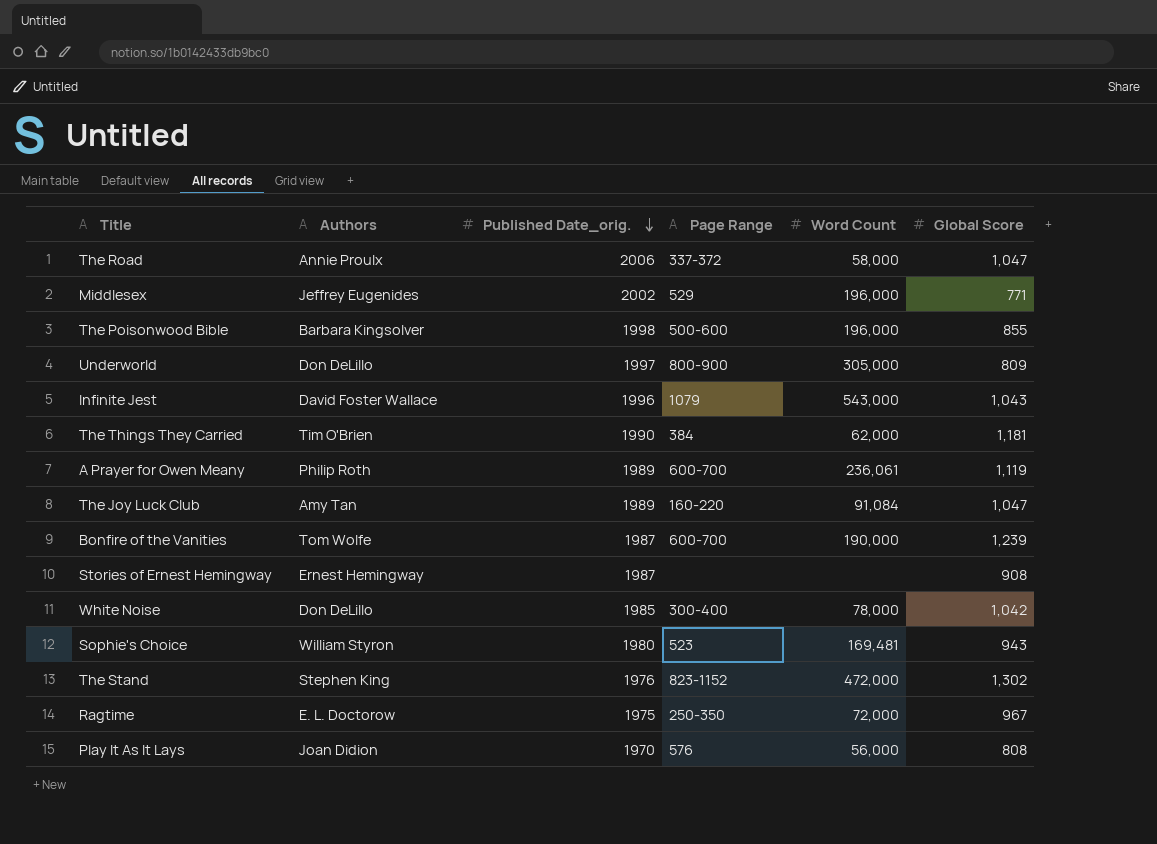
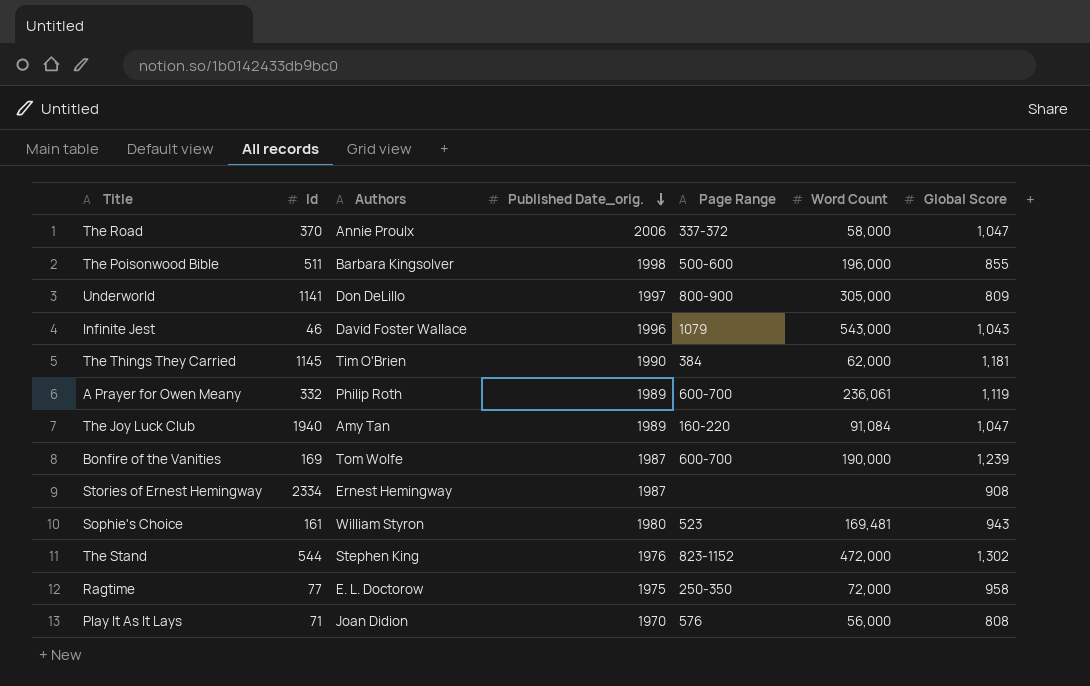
column Id | position: none -> 2
row Middlesex: Jeffrey Eugenides | 2002 | 529 | 196,000 | 771 -> none
row White Noise: Don DeLillo | 1985 | 300-400 | 78,000 | 1,042 -> none
Ragtime | Global Score: 967 -> 958

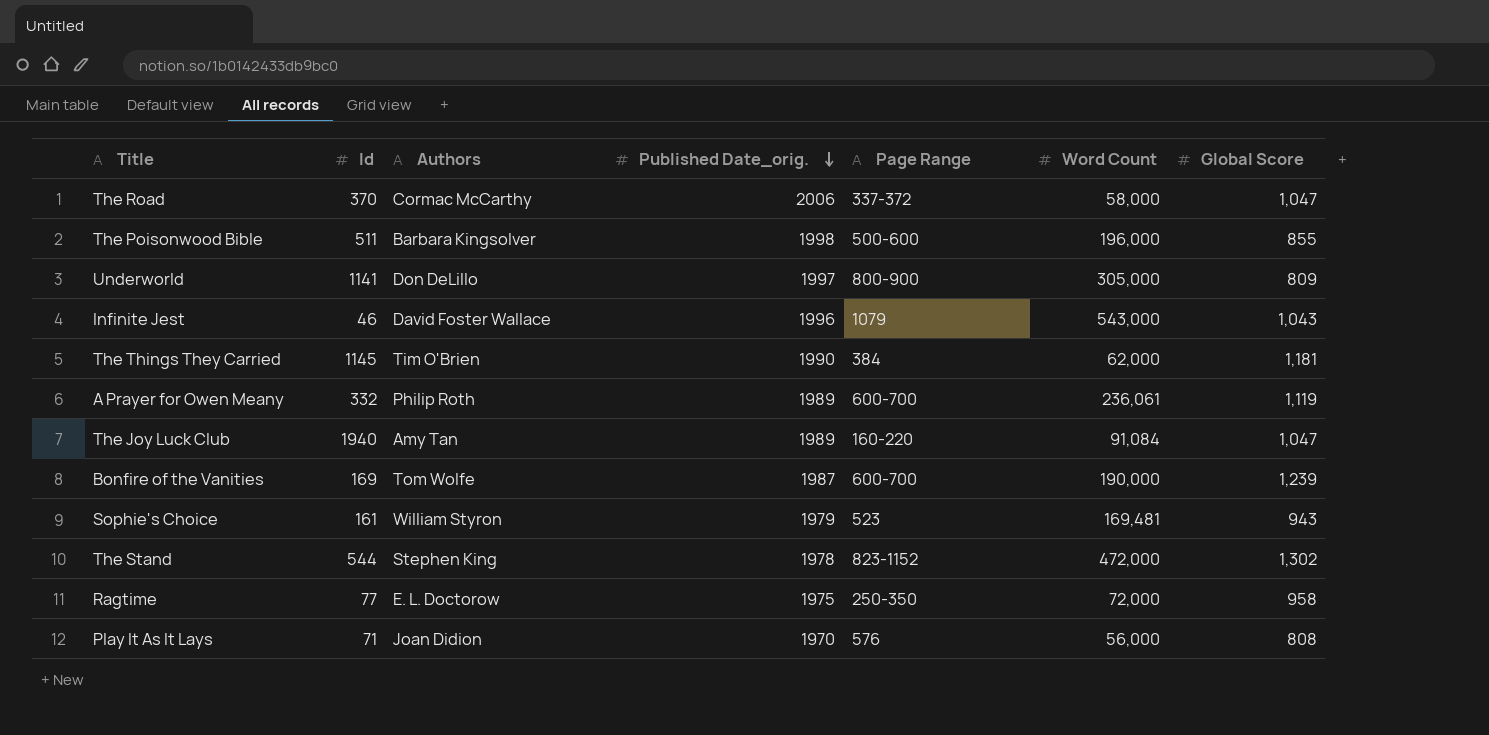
row Stories of Ernest Hemingway: 2334 | Ernest Hemingway | 1987 | none | none | 908 -> none
The Road | Authors: Annie Proulx -> Cormac McCarthy
Sophie's Choice | Published Date_orig.: 1980 -> 1979
The Stand | Published Date_orig.: 1976 -> 1978

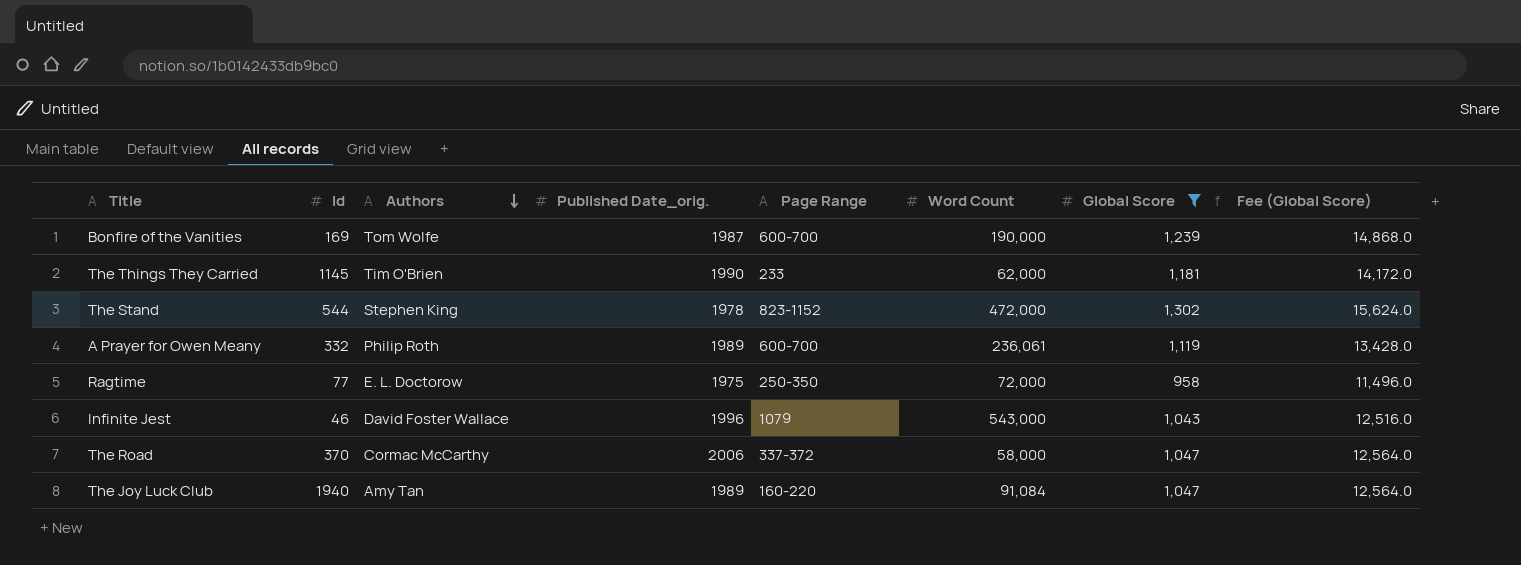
filter: none -> Global Score >= 958
row order: Published Date_orig. descending -> Authors descending
column Fee (Global Score) | formula: none -> [Global Score] * 12
The Things They Carried | Page Range: 384 -> 233

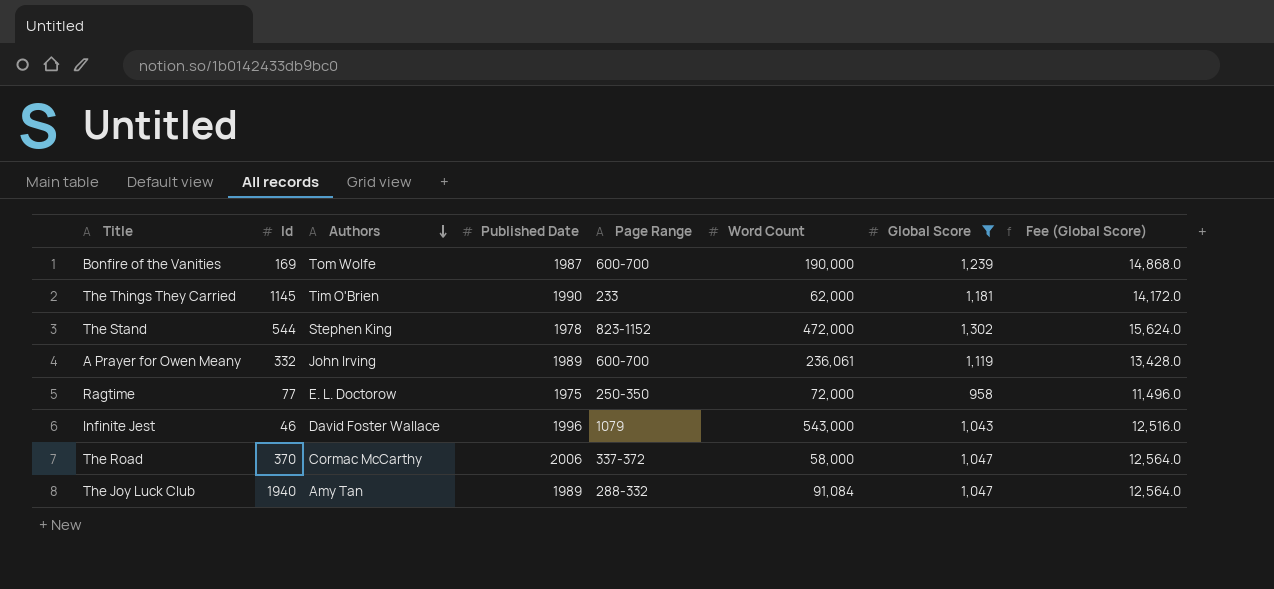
column name: Published Date_orig. -> Published Date
A Prayer for Owen Meany | Authors: Philip Roth -> John Irving
The Joy Luck Club | Page Range: 160-220 -> 288-332

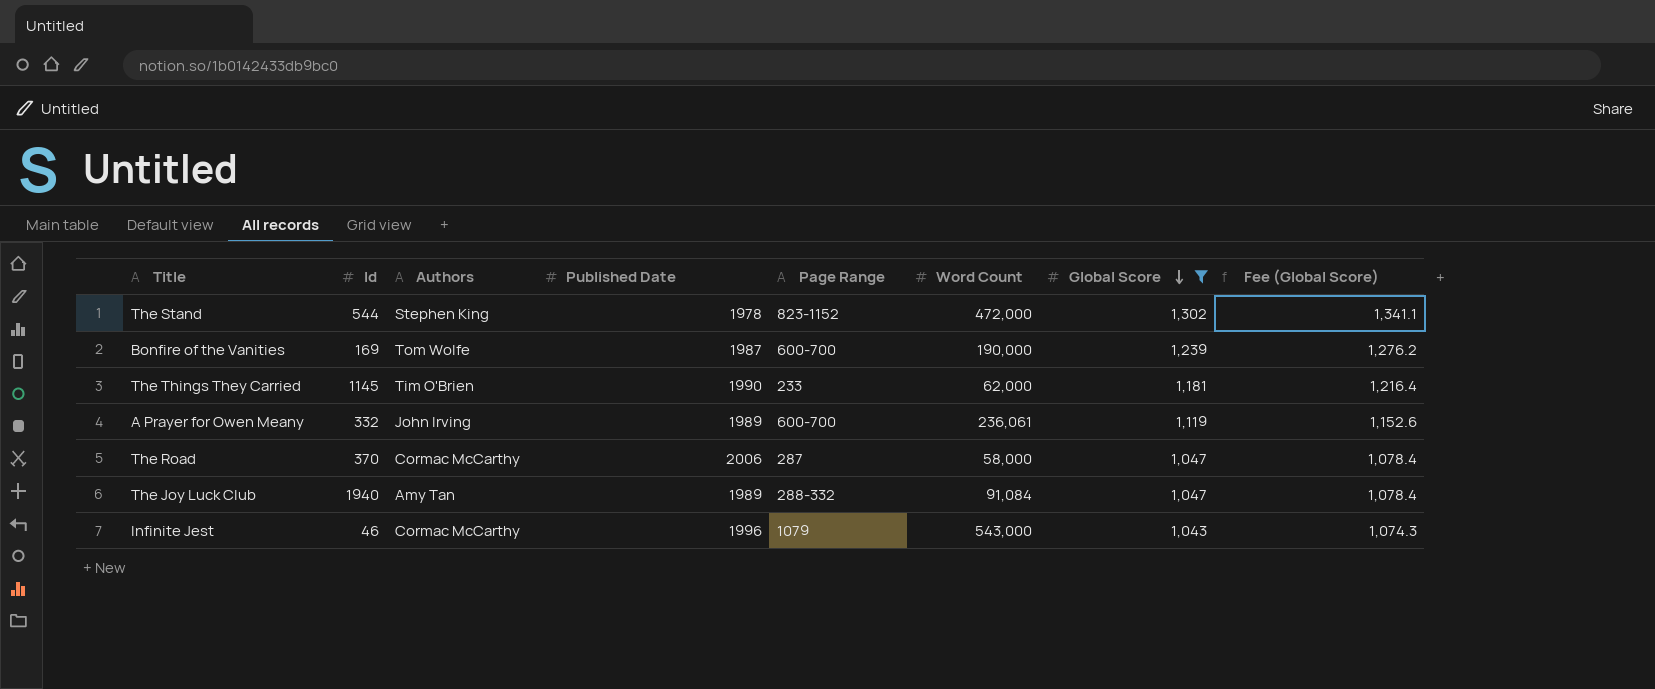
row order: Authors descending -> Global Score descending
column Fee (Global Score) | formula: [Global Score] * 12 -> [Global Score] * 1.03
row Ragtime: 77 | E. L. Doctorow | 1975 | 250-350 | 72,000 | 958 | 11,496.0 -> none
The Road | Page Range: 337-372 -> 287
Infinite Jest | Authors: David Foster Wallace -> Cormac McCarthy

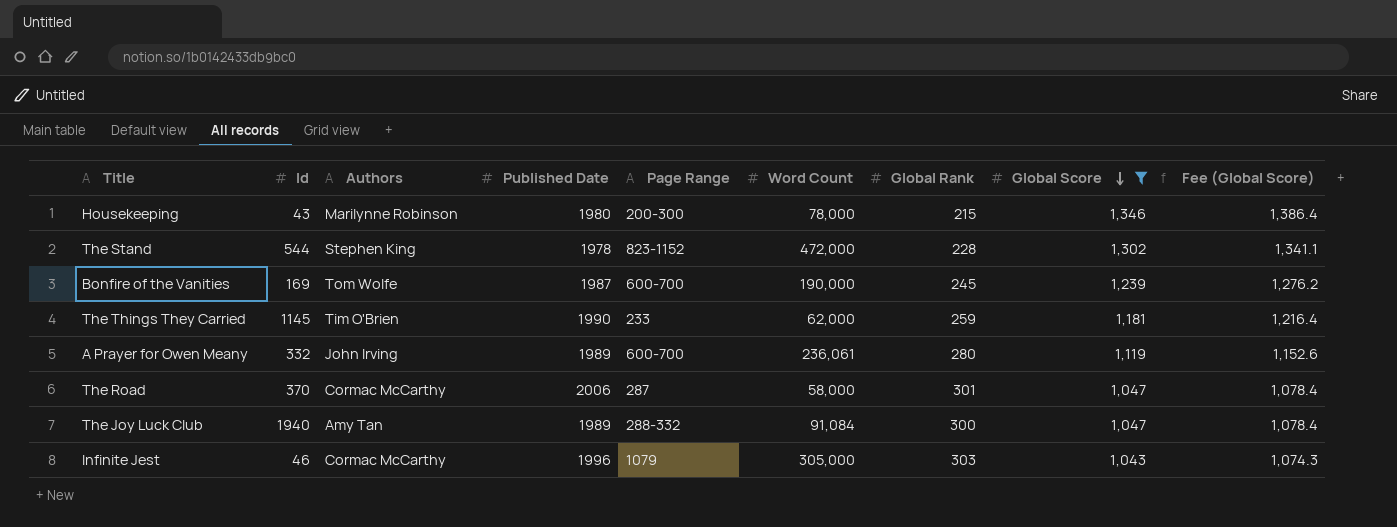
column Global Rank | position: none -> 7
row Housekeeping: none -> 43 | Marilynne Robinson | 1980 | 200-300 | 78,000 | 215 | 1,346 | 1,386.4
Infinite Jest | Word Count: 543,000 -> 305,000

